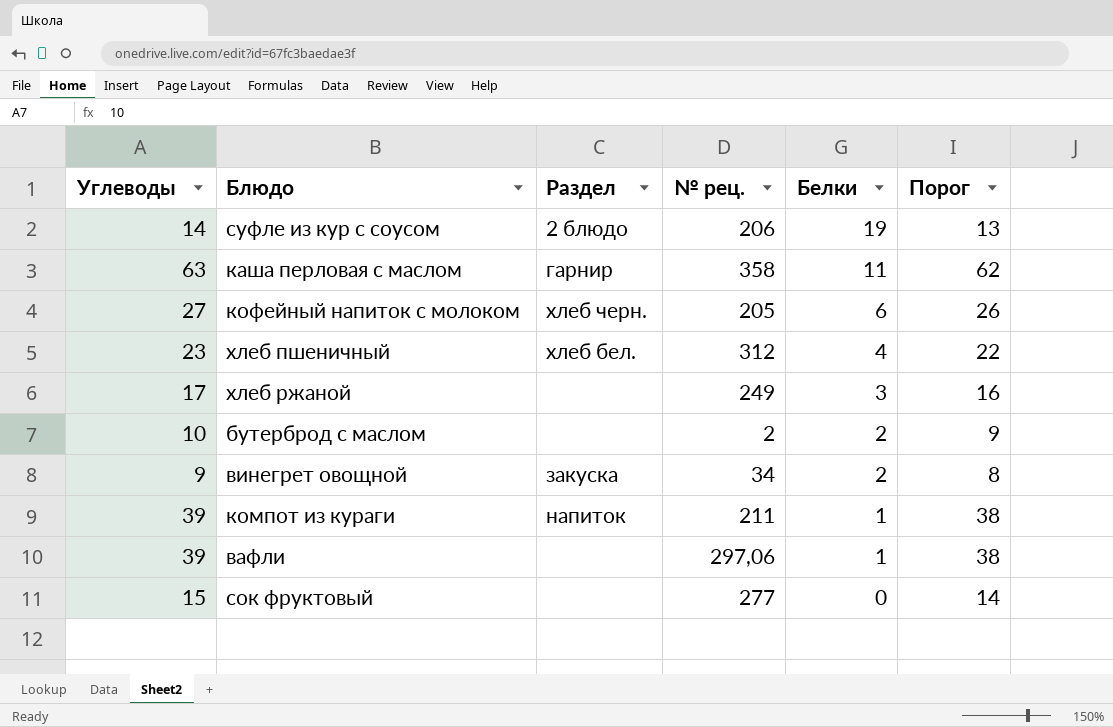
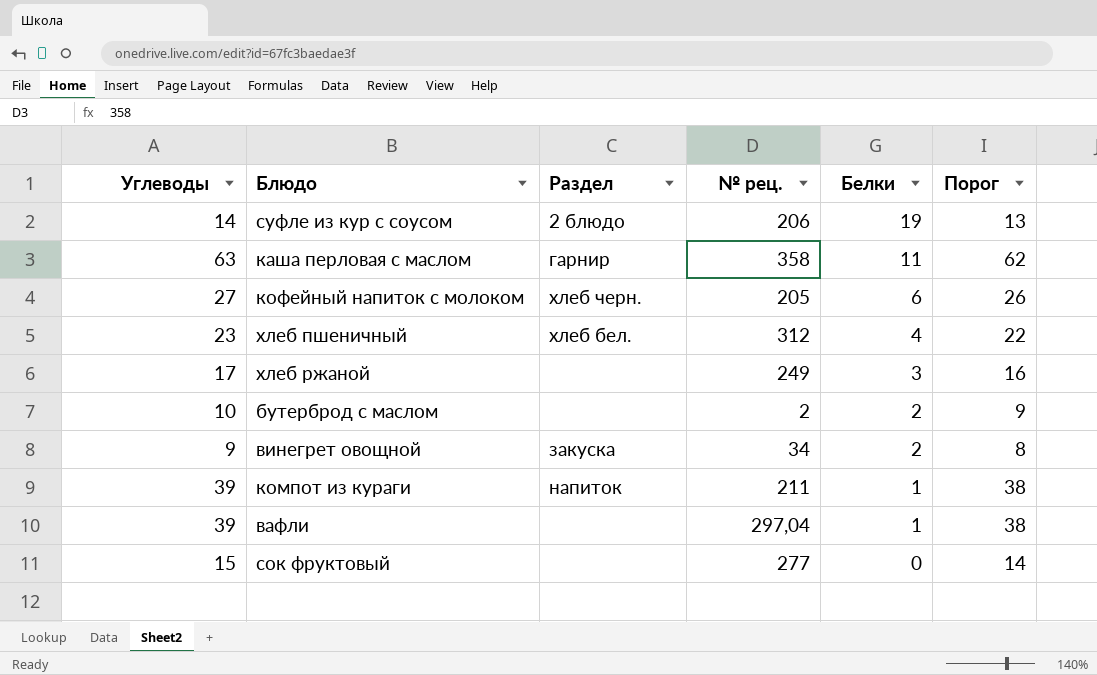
вафли | № рец.: 297,06 -> 297,04

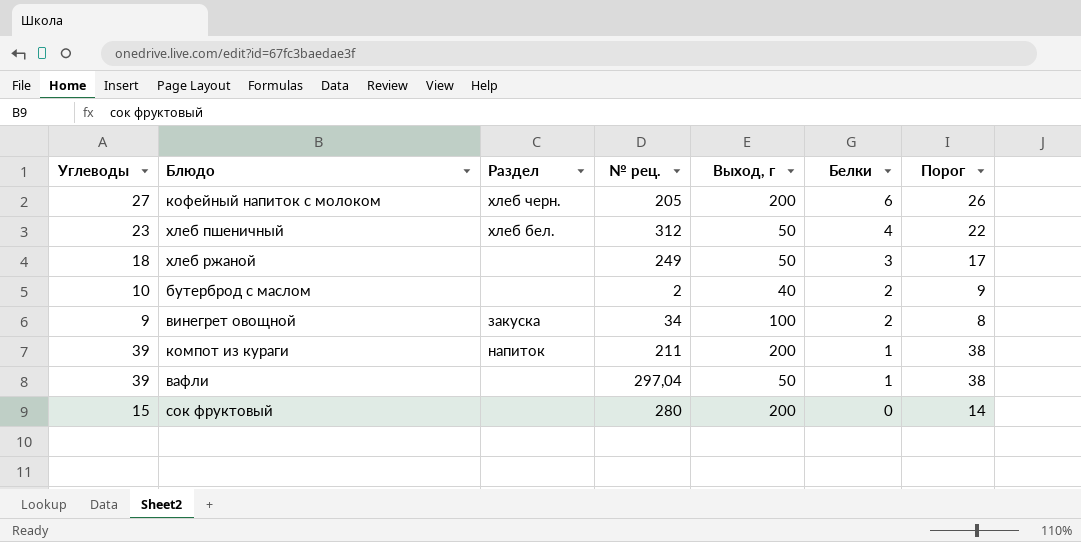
column Выход, г | position: none -> 5
row суфле из кур с соусом: 14 | 2 блюдо | 206 | 19 | 13 -> none
row каша перловая с маслом: 63 | гарнир | 358 | 11 | 62 -> none
хлеб ржаной | Углеводы: 17 -> 18
хлеб ржаной | Порог: 16 -> 17
сок фруктовый | № рец.: 277 -> 280

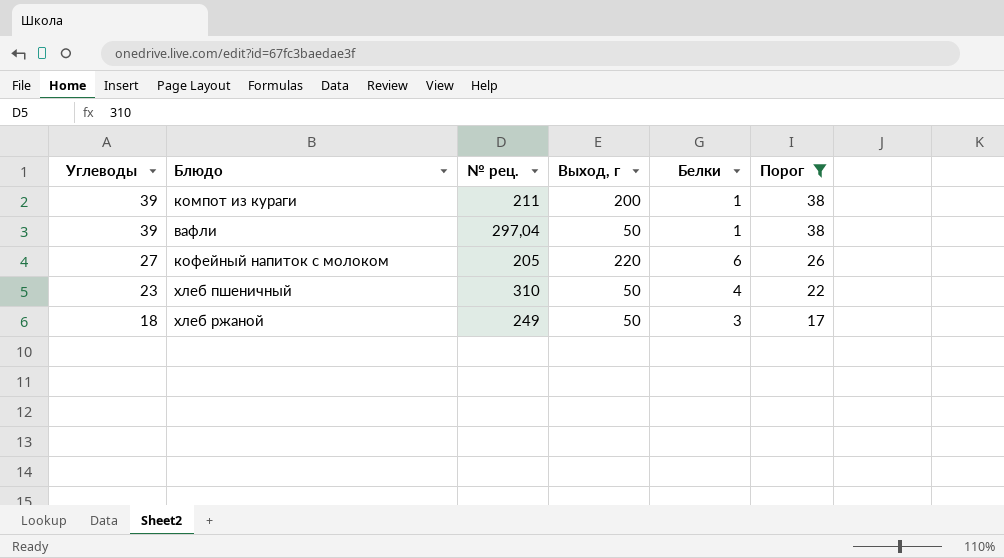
filter: none -> Порог >= 17
row order: Белки descending -> Углеводы descending
column Раздел | position: 3 -> none
кофейный напиток с молоком | Выход, г: 200 -> 220
хлеб пшеничный | № рец.: 312 -> 310

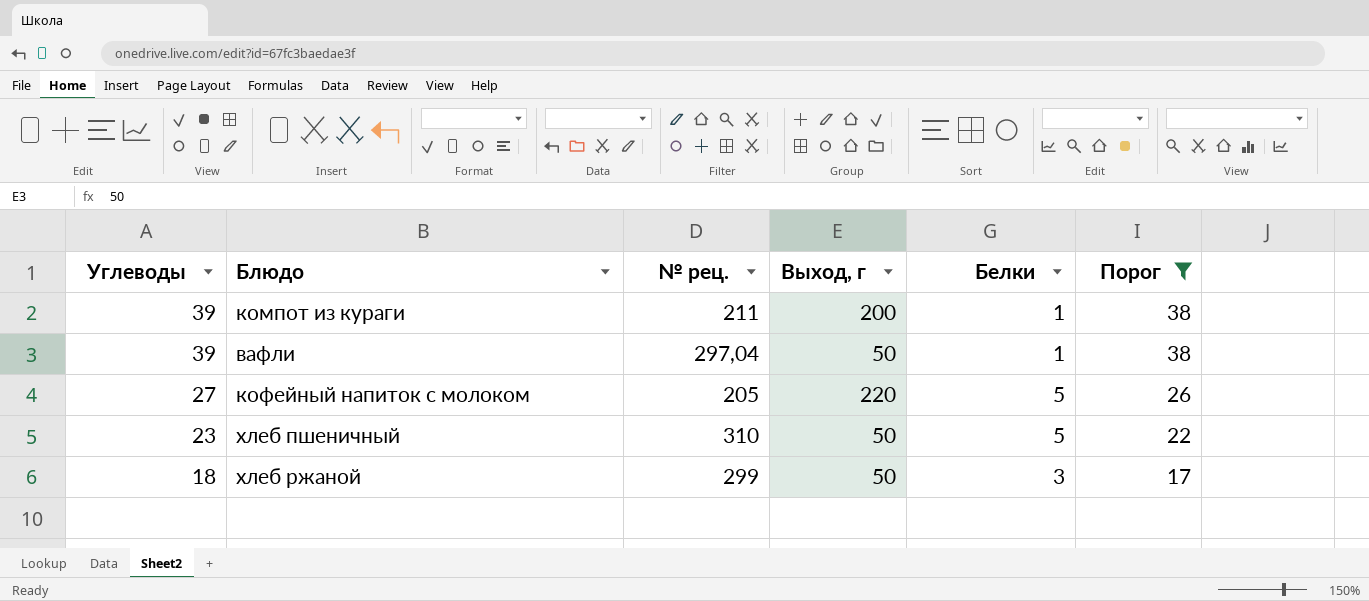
кофейный напиток с молоком | Белки: 6 -> 5
хлеб пшеничный | Белки: 4 -> 5
хлеб ржаной | № рец.: 249 -> 299

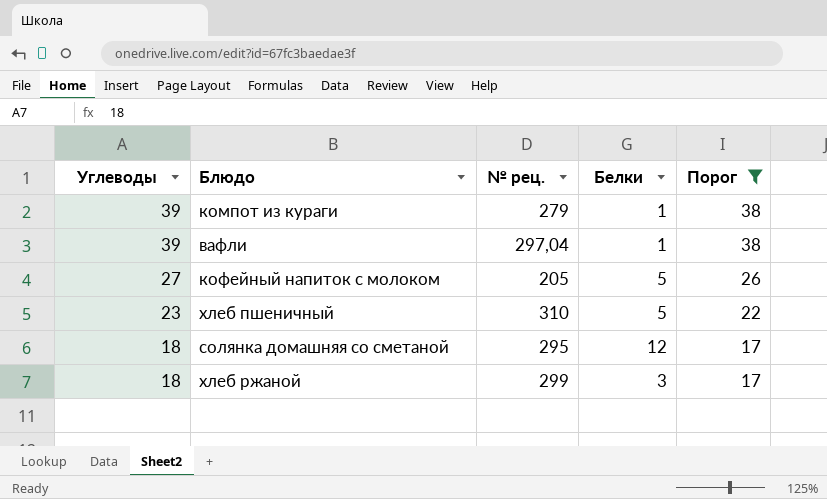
column Выход, г | position: 4 -> none
компот из кураги | № рец.: 211 -> 279
row солянка домашняя со сметаной: none -> 18 | 295 | 12 | 17

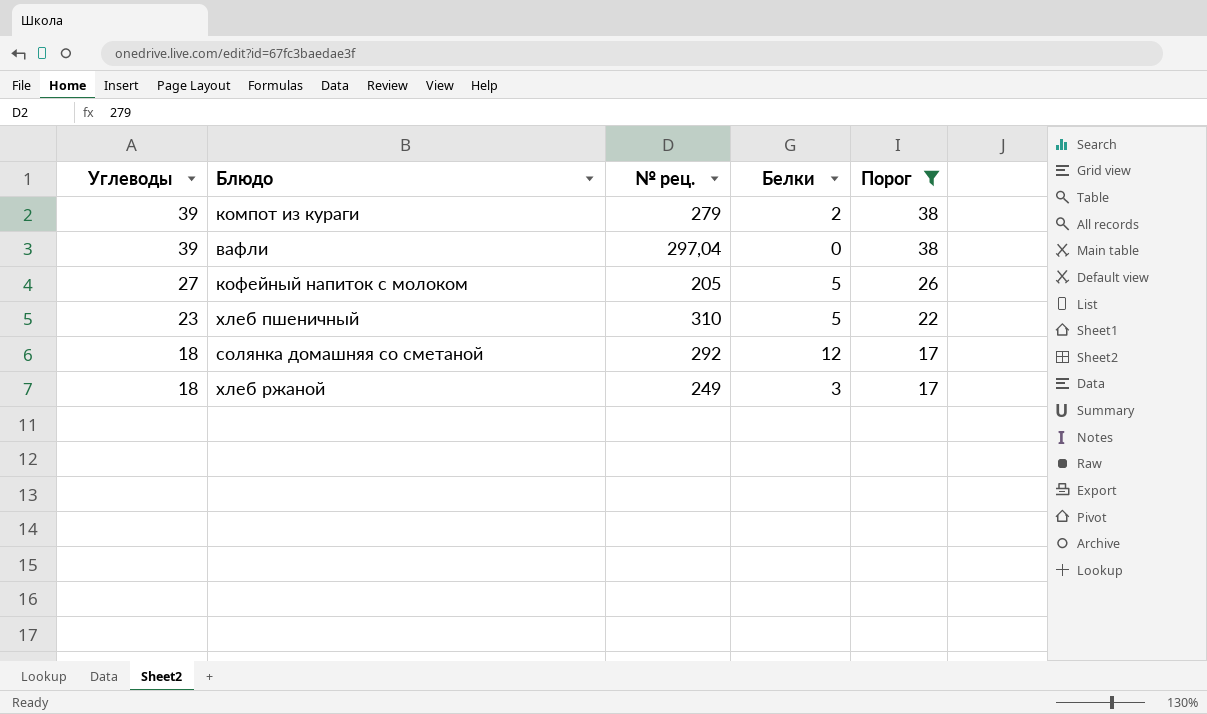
компот из кураги | Белки: 1 -> 2
вафли | Белки: 1 -> 0
солянка домашняя со сметаной | № рец.: 295 -> 292
хлеб ржаной | № рец.: 299 -> 249

